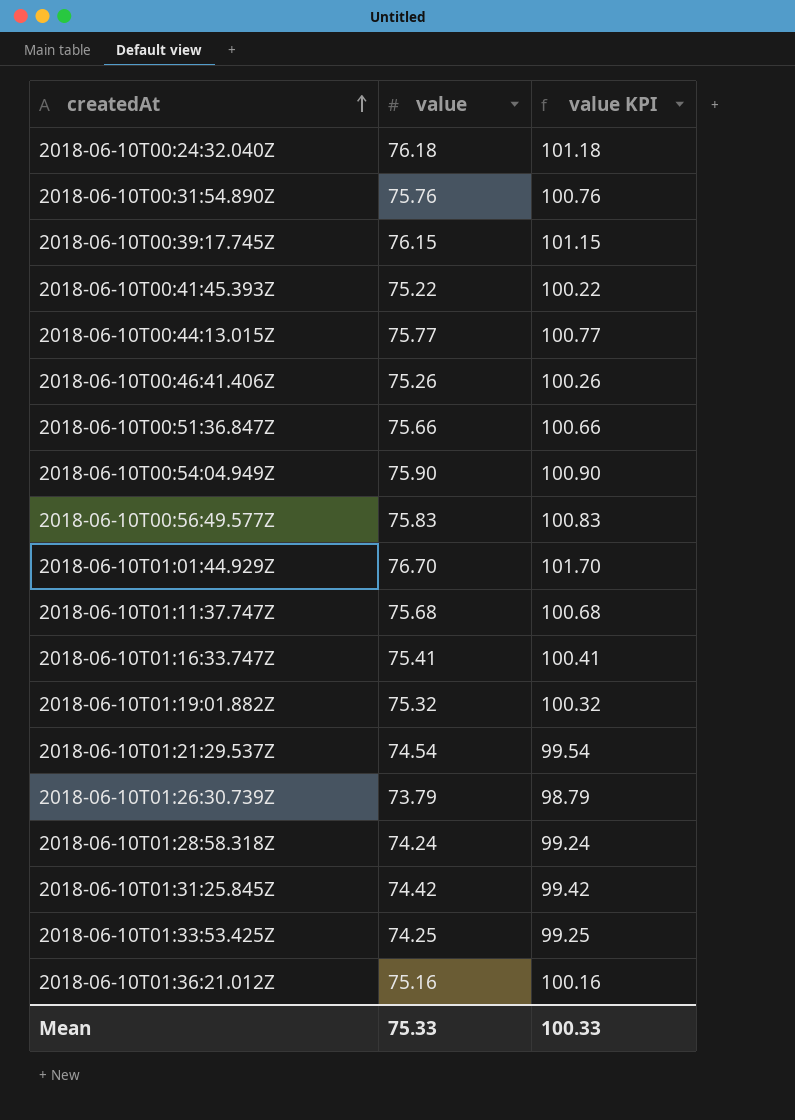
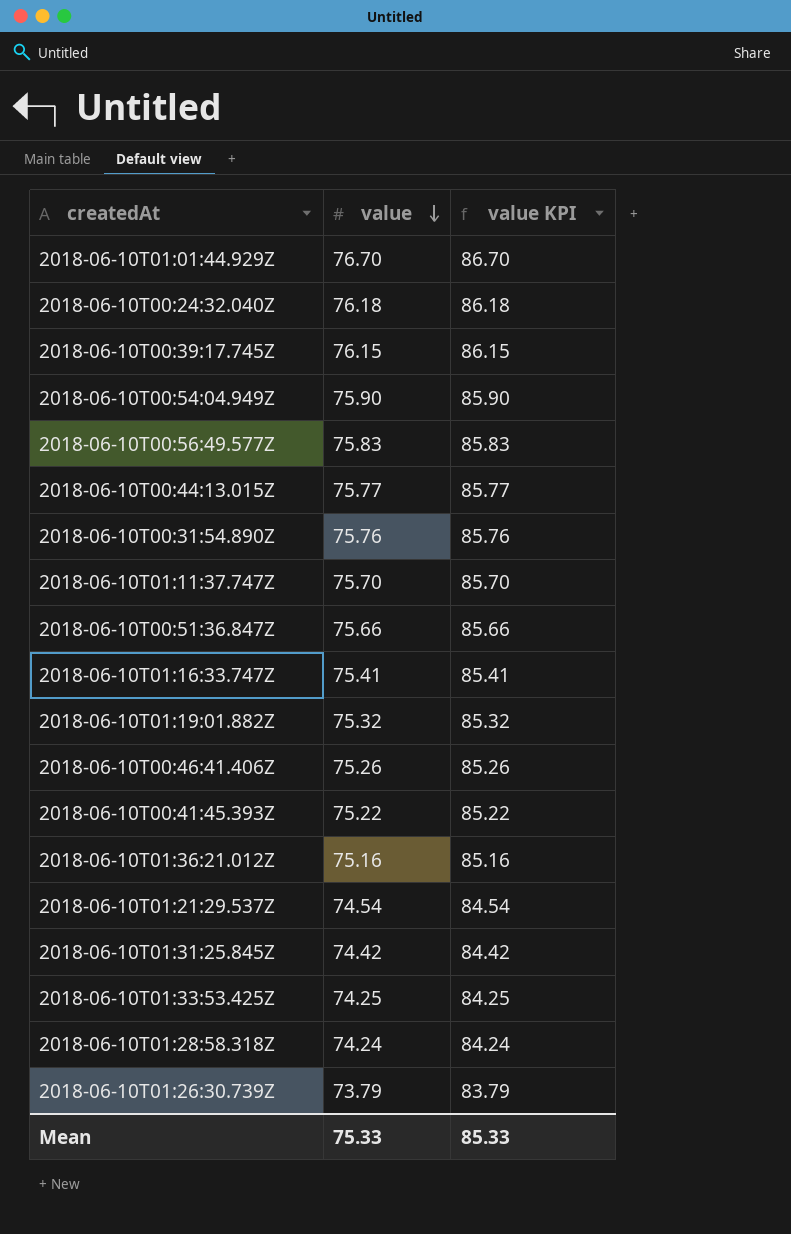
row order: createdAt ascending -> value descending
column value KPI | formula: [value] + 25 -> [value] + 10
2018-06-10T01:11:37.747Z | value: 75.68 -> 75.70
Mean | value KPI: 100.33 -> 85.33

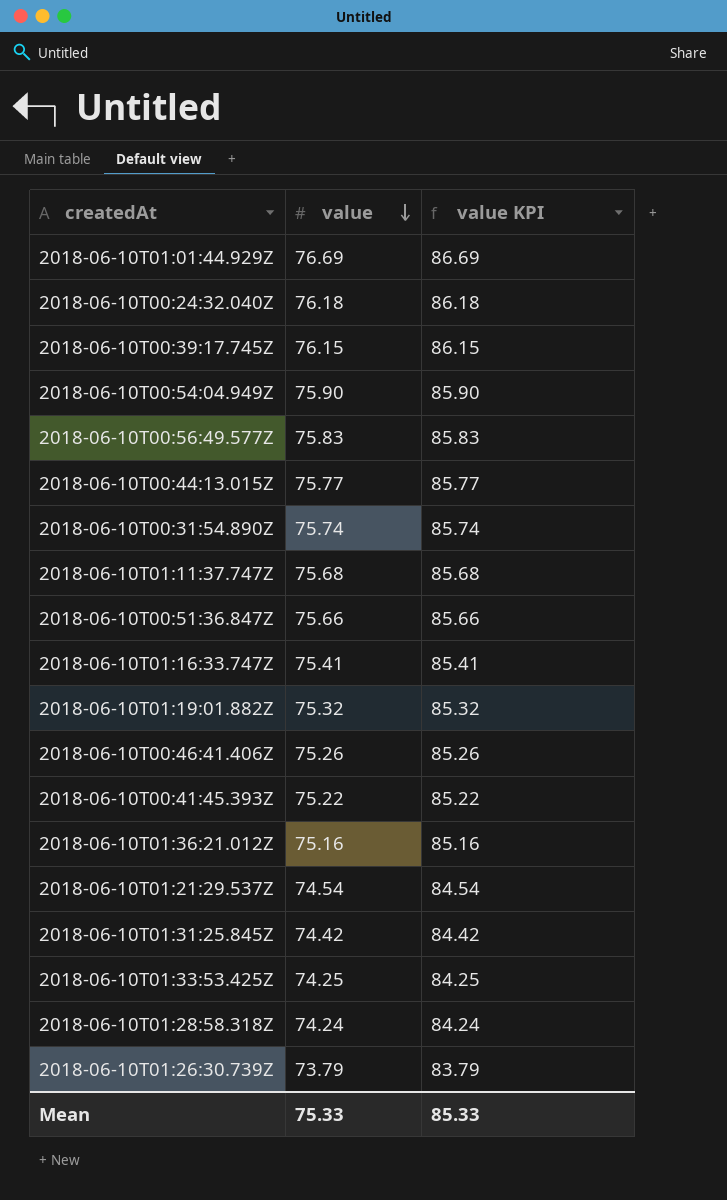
2018-06-10T01:01:44.929Z | value: 76.70 -> 76.69
2018-06-10T01:01:44.929Z | value KPI: 86.70 -> 86.69
2018-06-10T00:31:54.890Z | value: 75.76 -> 75.74
2018-06-10T00:31:54.890Z | value KPI: 85.76 -> 85.74
2018-06-10T01:11:37.747Z | value: 75.70 -> 75.68
2018-06-10T01:11:37.747Z | value KPI: 85.70 -> 85.68

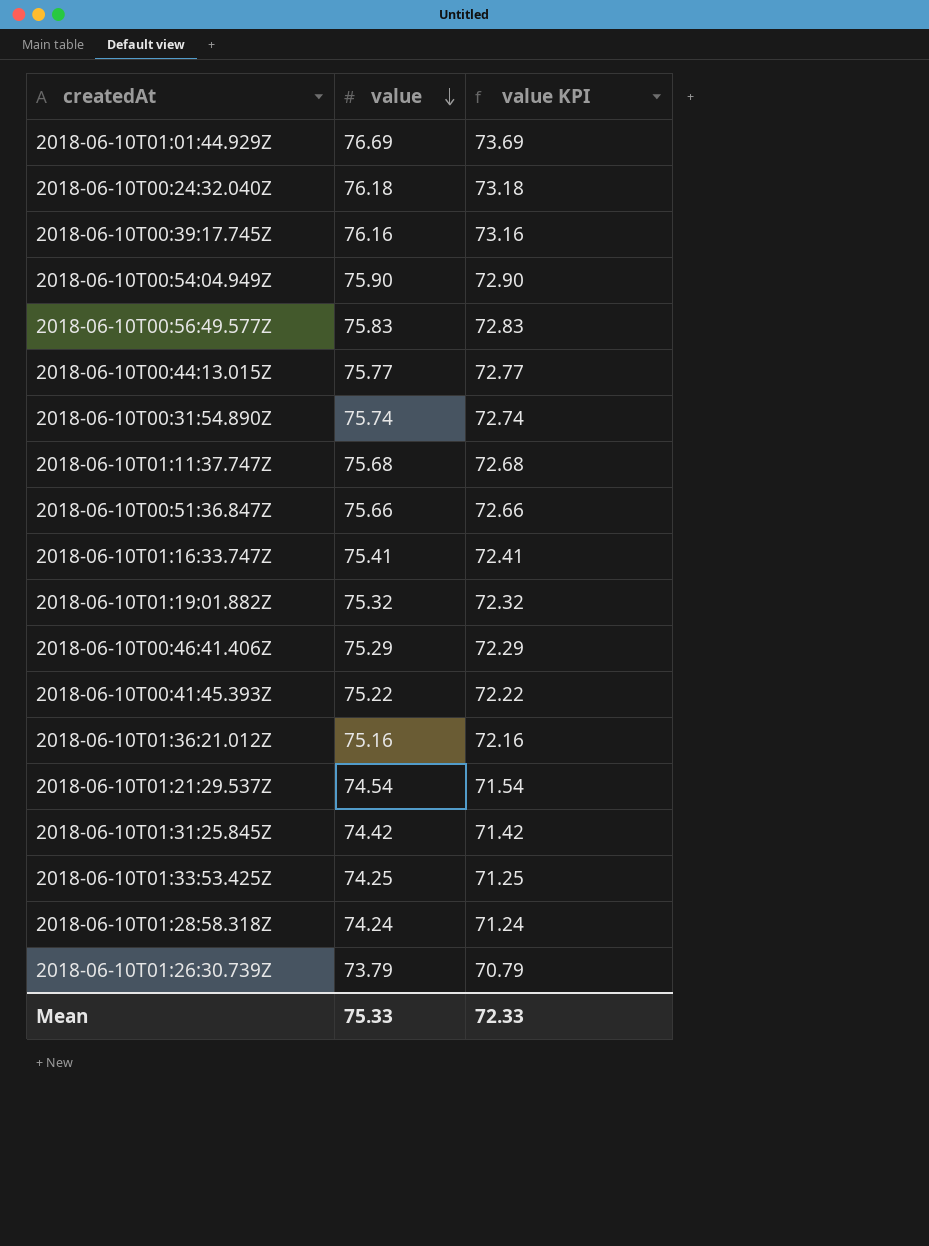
column value KPI | formula: [value] + 10 -> [value] - 3
2018-06-10T00:39:17.745Z | value: 76.15 -> 76.16
2018-06-10T00:46:41.406Z | value: 75.26 -> 75.29
Mean | value KPI: 85.33 -> 72.33

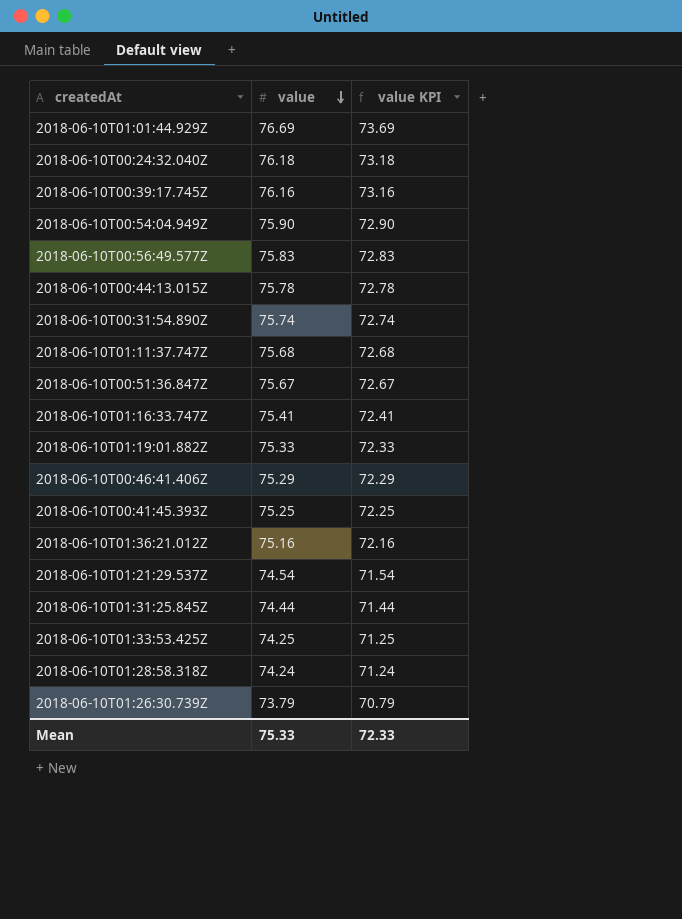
2018-06-10T00:44:13.015Z | value: 75.77 -> 75.78
2018-06-10T00:44:13.015Z | value KPI: 72.77 -> 72.78
2018-06-10T00:51:36.847Z | value: 75.66 -> 75.67
2018-06-10T00:51:36.847Z | value KPI: 72.66 -> 72.67
2018-06-10T01:19:01.882Z | value: 75.32 -> 75.33
2018-06-10T01:19:01.882Z | value KPI: 72.32 -> 72.33
2018-06-10T00:41:45.393Z | value: 75.22 -> 75.25
2018-06-10T00:41:45.393Z | value KPI: 72.22 -> 72.25
2018-06-10T01:31:25.845Z | value: 74.42 -> 74.44
2018-06-10T01:31:25.845Z | value KPI: 71.42 -> 71.44

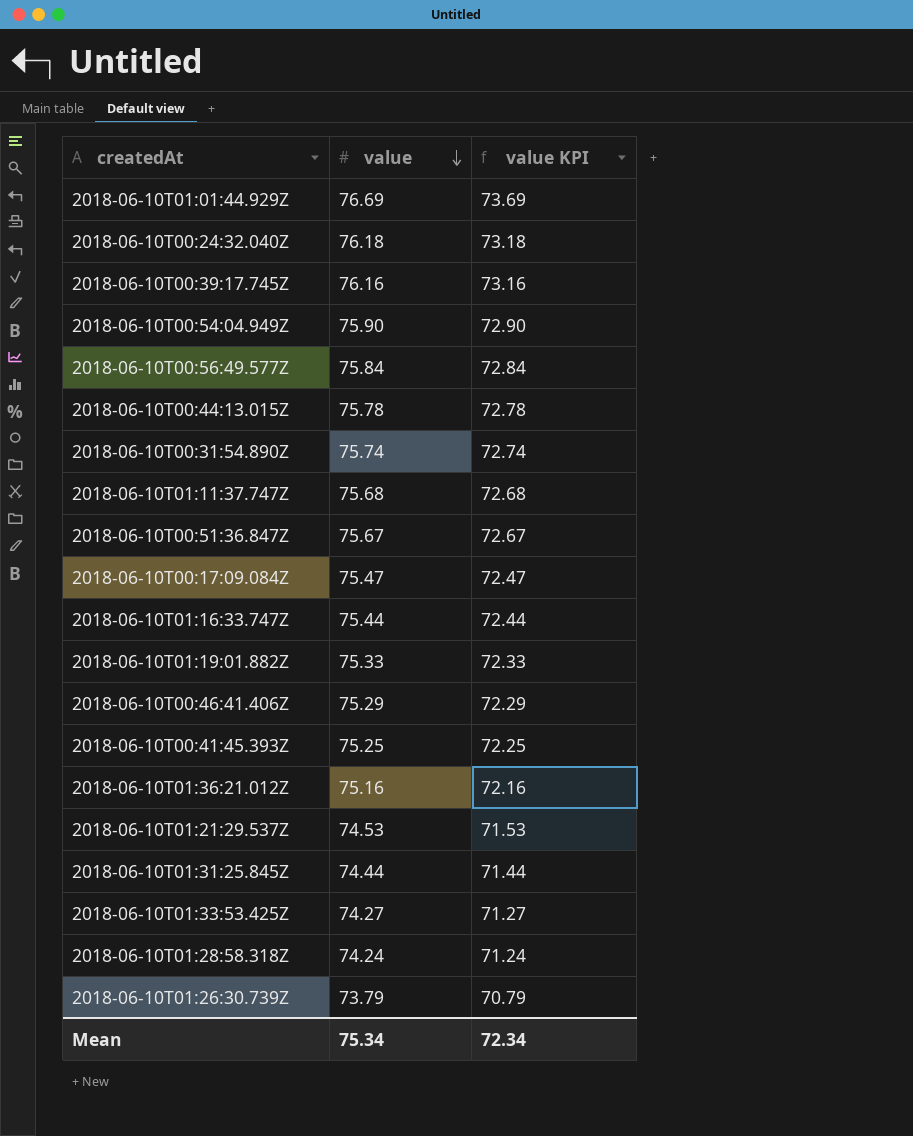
2018-06-10T00:56:49.577Z | value: 75.83 -> 75.84
2018-06-10T00:56:49.577Z | value KPI: 72.83 -> 72.84
row 2018-06-10T00:17:09.084Z: none -> 75.47 | 72.47
2018-06-10T01:16:33.747Z | value: 75.41 -> 75.44
2018-06-10T01:16:33.747Z | value KPI: 72.41 -> 72.44
2018-06-10T01:21:29.537Z | value: 74.54 -> 74.53
2018-06-10T01:21:29.537Z | value KPI: 71.54 -> 71.53
2018-06-10T01:33:53.425Z | value: 74.25 -> 74.27
2018-06-10T01:33:53.425Z | value KPI: 71.25 -> 71.27
Mean | value: 75.33 -> 75.34
Mean | value KPI: 72.33 -> 72.34

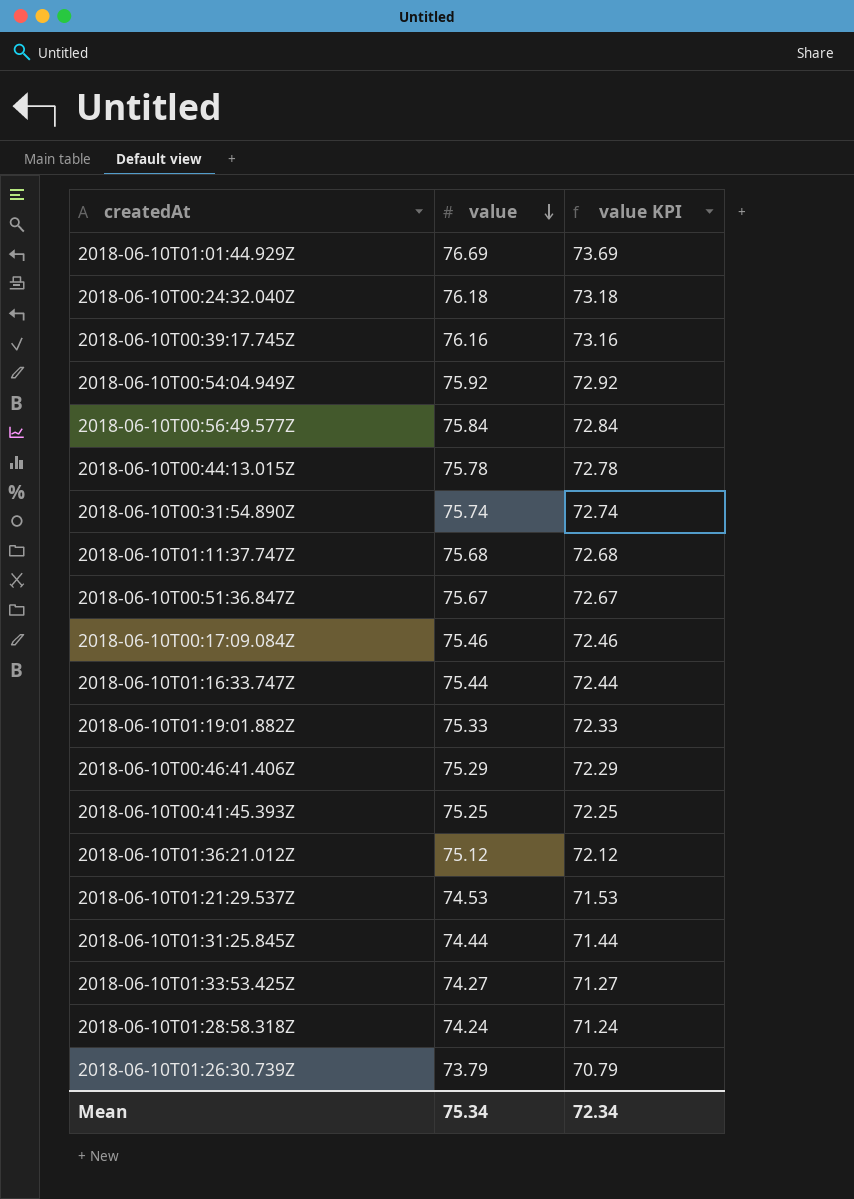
2018-06-10T00:54:04.949Z | value: 75.90 -> 75.92
2018-06-10T00:54:04.949Z | value KPI: 72.90 -> 72.92
2018-06-10T00:17:09.084Z | value: 75.47 -> 75.46
2018-06-10T00:17:09.084Z | value KPI: 72.47 -> 72.46
2018-06-10T01:36:21.012Z | value: 75.16 -> 75.12
2018-06-10T01:36:21.012Z | value KPI: 72.16 -> 72.12

